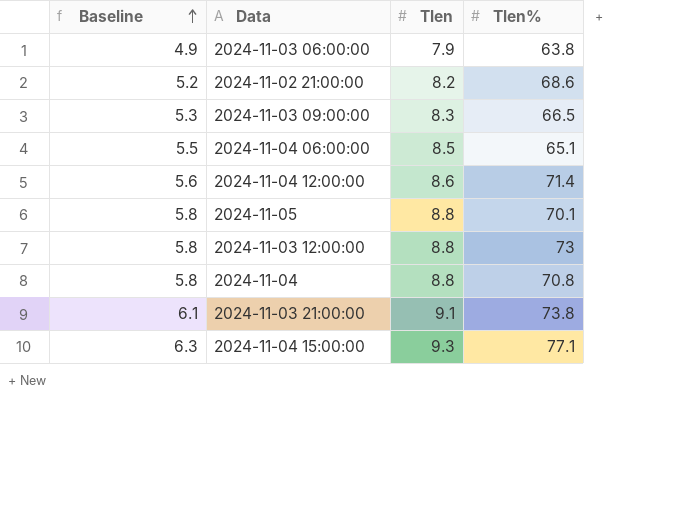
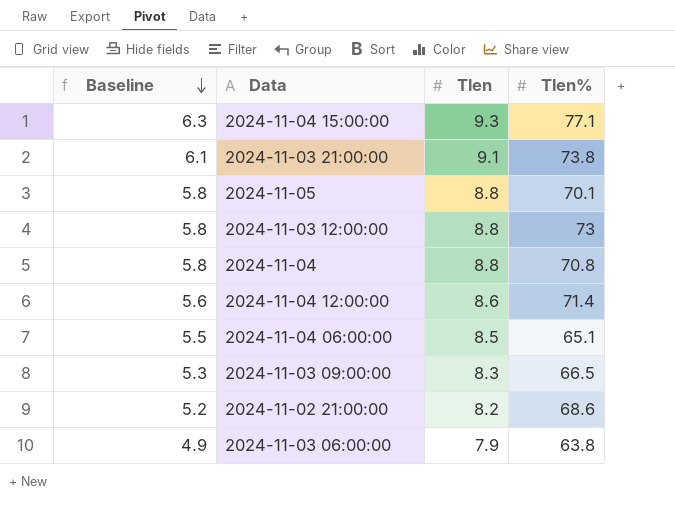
row order: Baseline ascending -> Baseline descending

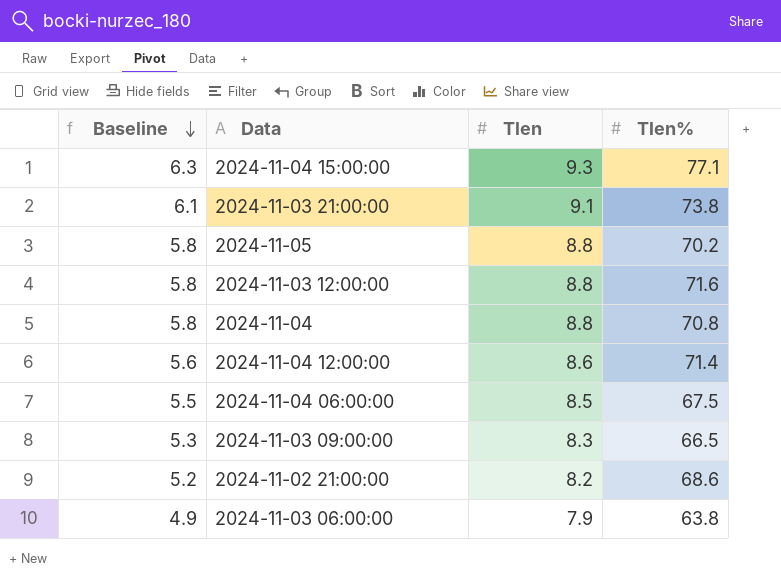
2024-11-05 | Tlen%: 70.1 -> 70.2
2024-11-03 12:00:00 | Tlen%: 73 -> 71.6
2024-11-04 06:00:00 | Tlen%: 65.1 -> 67.5

